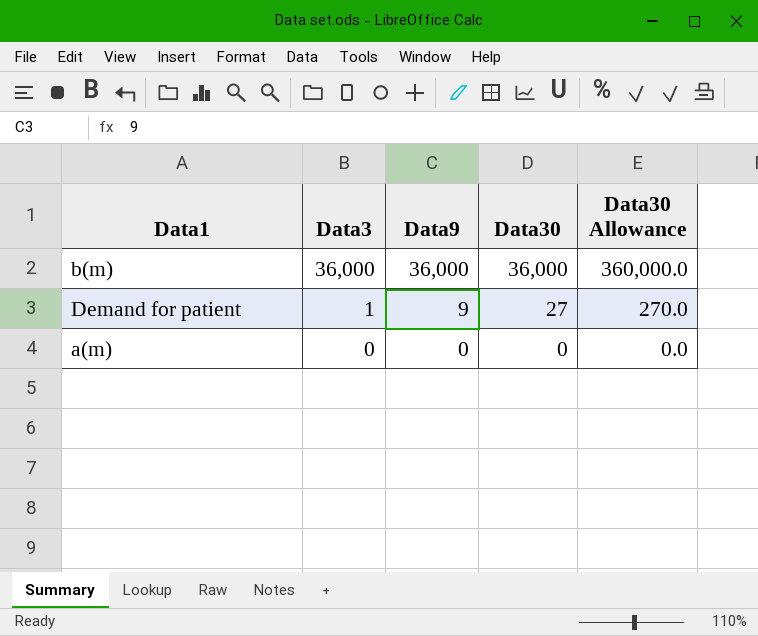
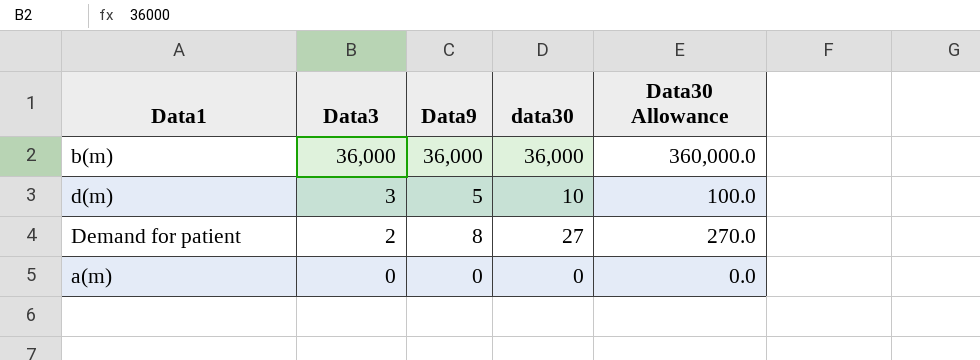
column name: Data30 -> data30
row d(m): none -> 3 | 5 | 10 | 100.0
Demand for patient | Data3: 1 -> 2
Demand for patient | Data9: 9 -> 8

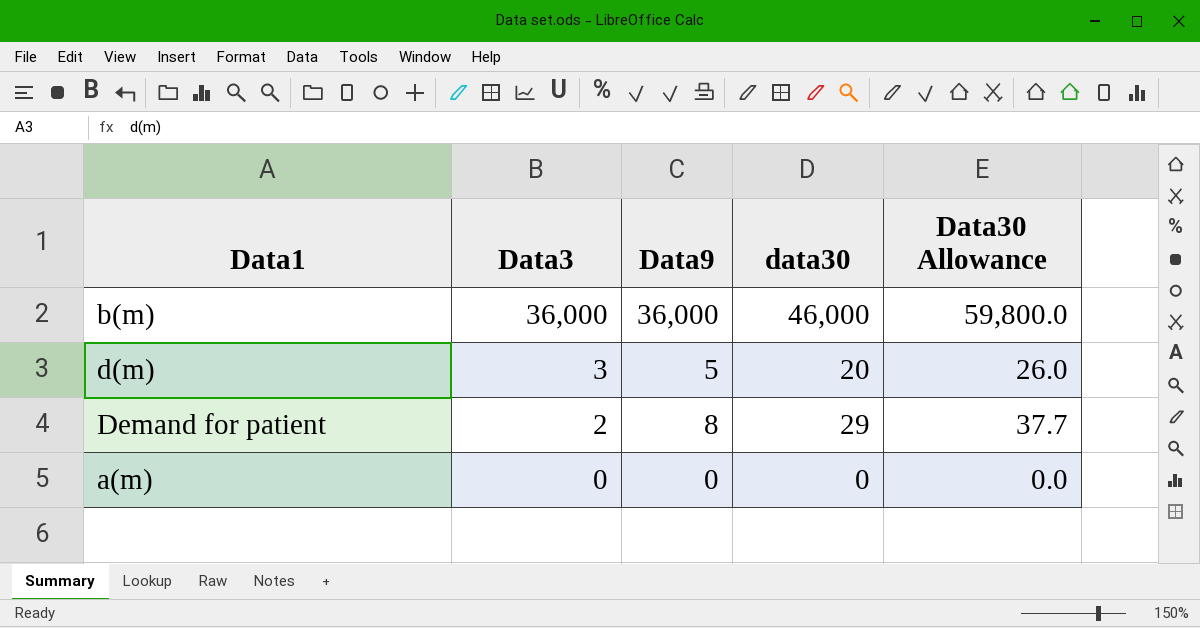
column Data30 Allowance | formula: [data30] * 10 -> [data30] * 1.3
b(m) | data30: 36,000 -> 46,000
d(m) | data30: 10 -> 20
Demand for patient | data30: 27 -> 29

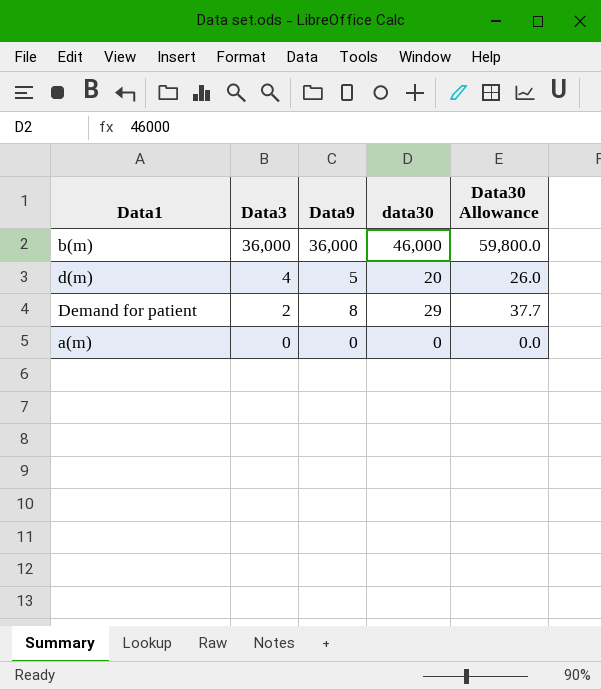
d(m) | Data3: 3 -> 4

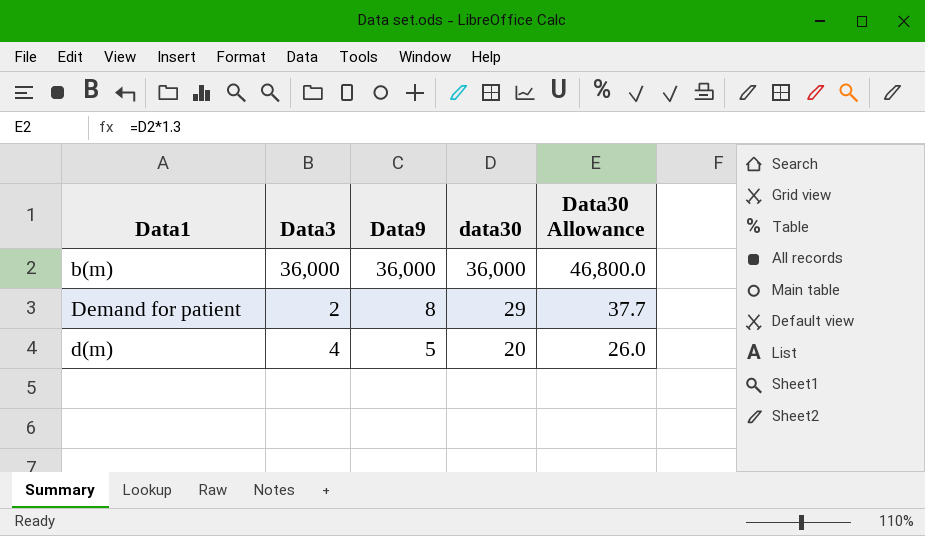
row order: Data3 descending -> Data9 descending
row a(m): 0 | 0 | 0 | 0.0 -> none
b(m) | data30: 46,000 -> 36,000
b(m) | Data30 Allowance: 59,800.0 -> 46,800.0

